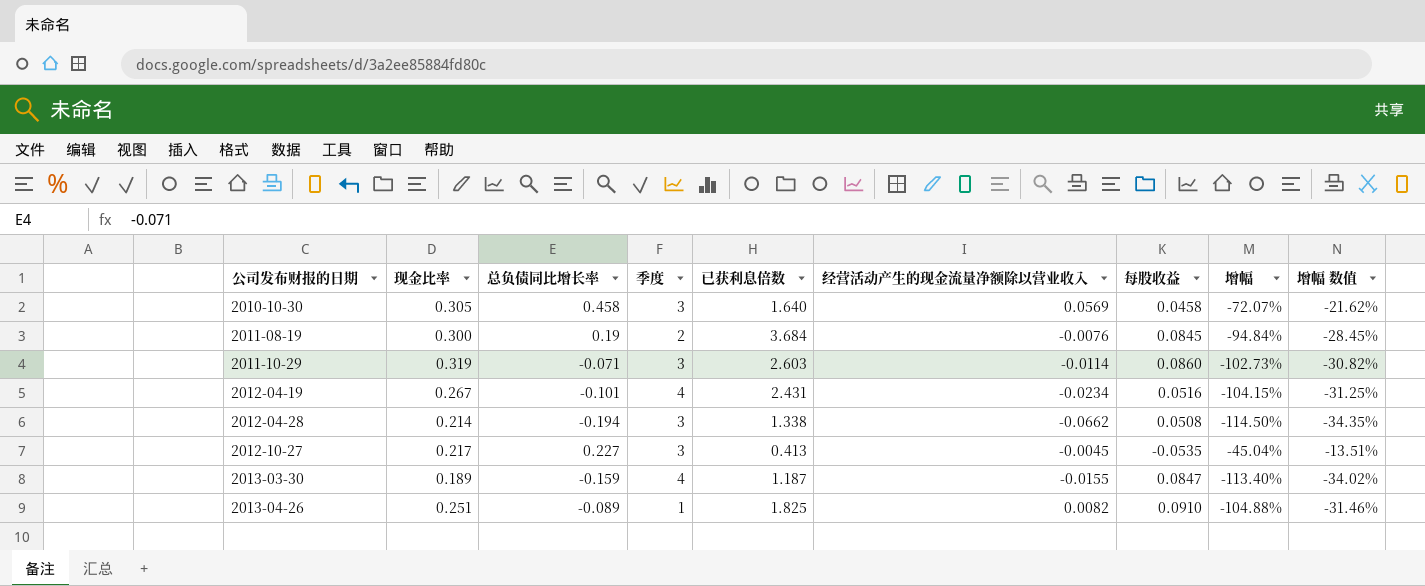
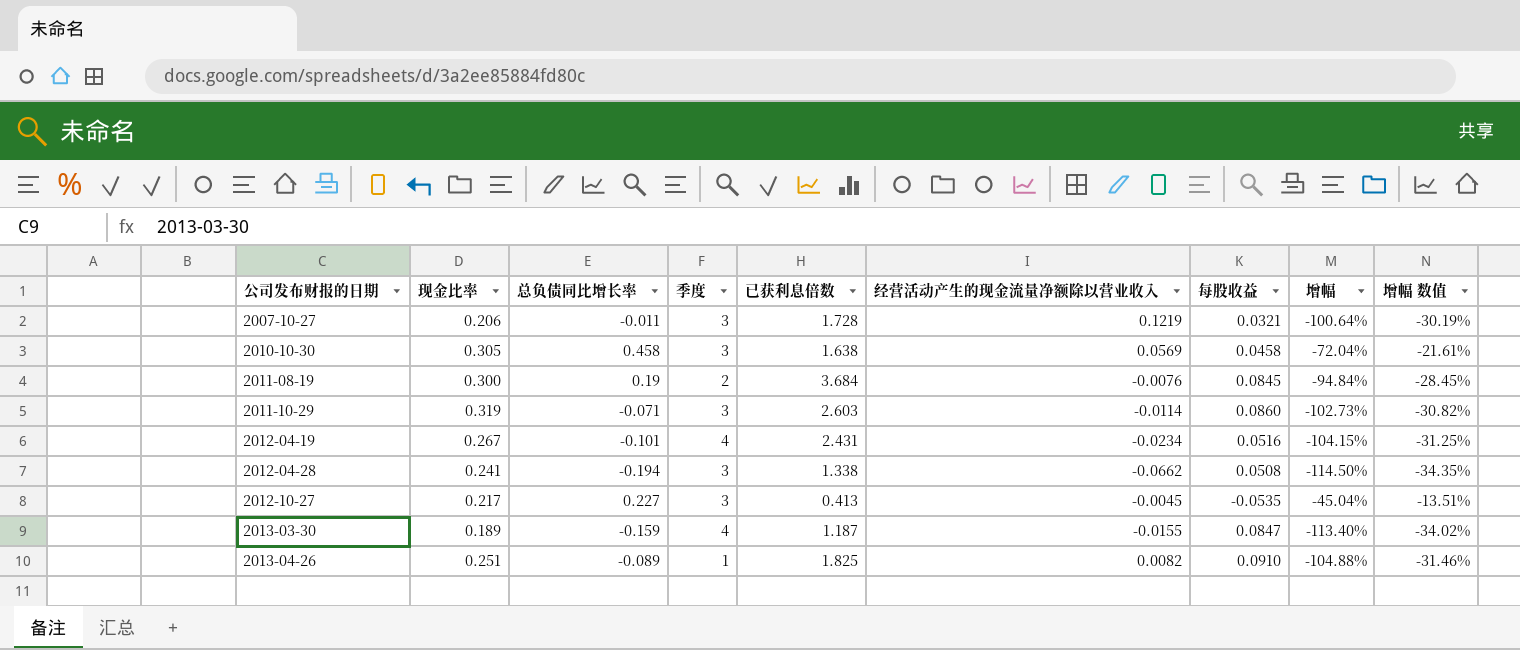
row 2007-10-27: none -> 0.206 | -0.011 | 3 | 1.728 | 0.1219 | 0.0321 | -100.64% | -30.19%
2010-10-30 | 已获利息倍数: 1.640 -> 1.638
2010-10-30 | 增幅: -72.07% -> -72.04%
2010-10-30 | 增幅 数值: -21.62% -> -21.61%
2012-04-28 | 现金比率: 0.214 -> 0.241

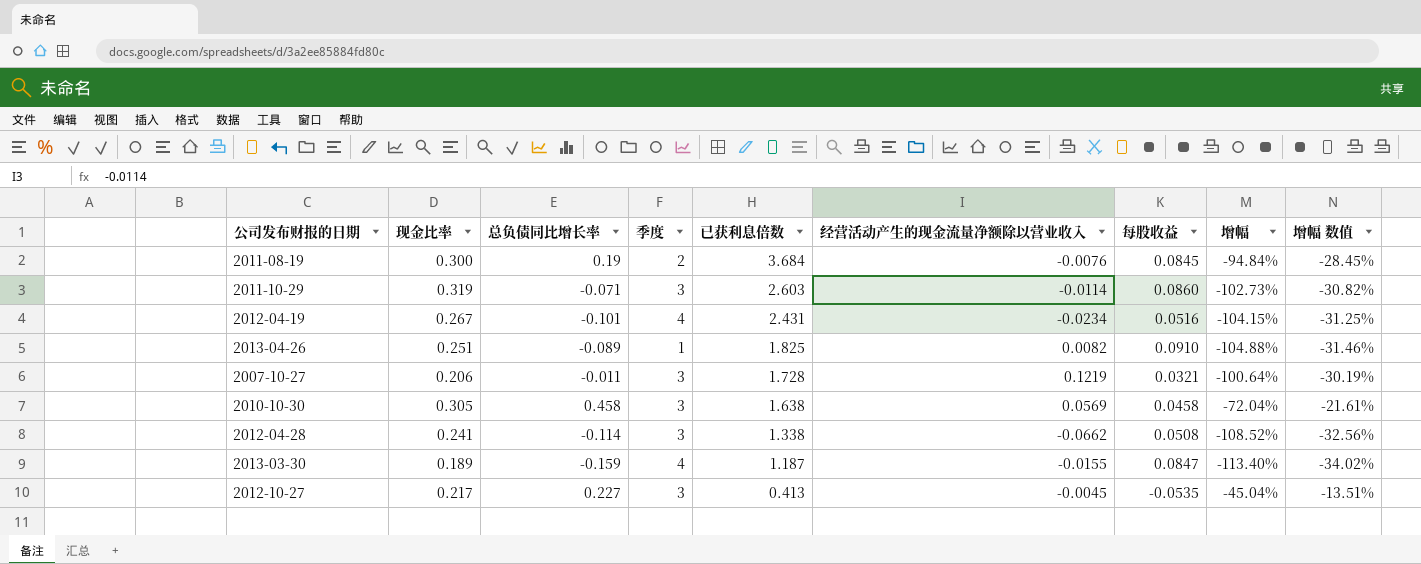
row order: 公司发布财报的日期 ascending -> 已获利息倍数 descending
2012-04-28 | 总负债同比增长率: -0.194 -> -0.114
2012-04-28 | 增幅: -114.50% -> -108.52%
2012-04-28 | 增幅 数值: -34.35% -> -32.56%

